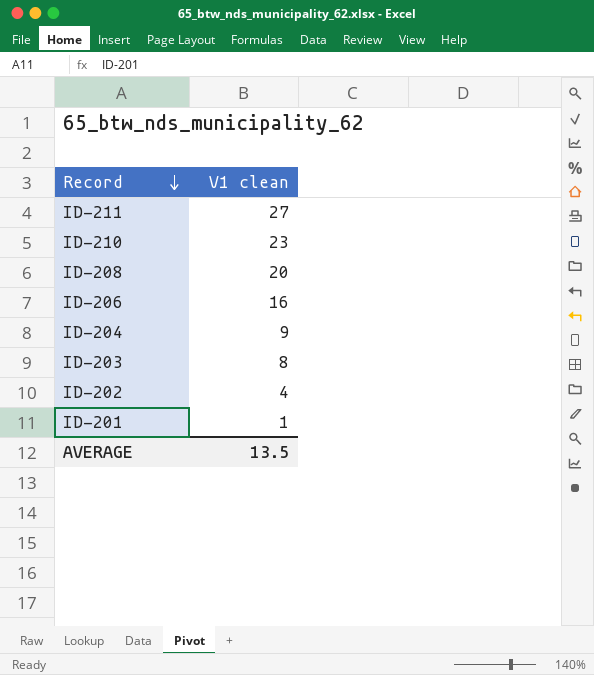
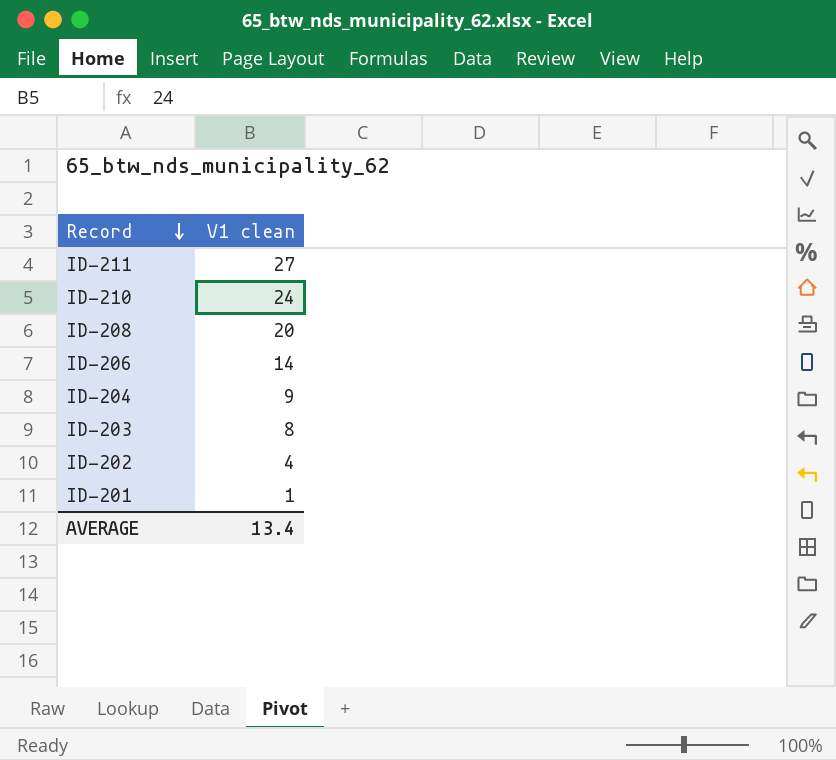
ID-210 | V1 clean: 23 -> 24
ID-206 | V1 clean: 16 -> 14
AVERAGE | V1 clean: 13.5 -> 13.4

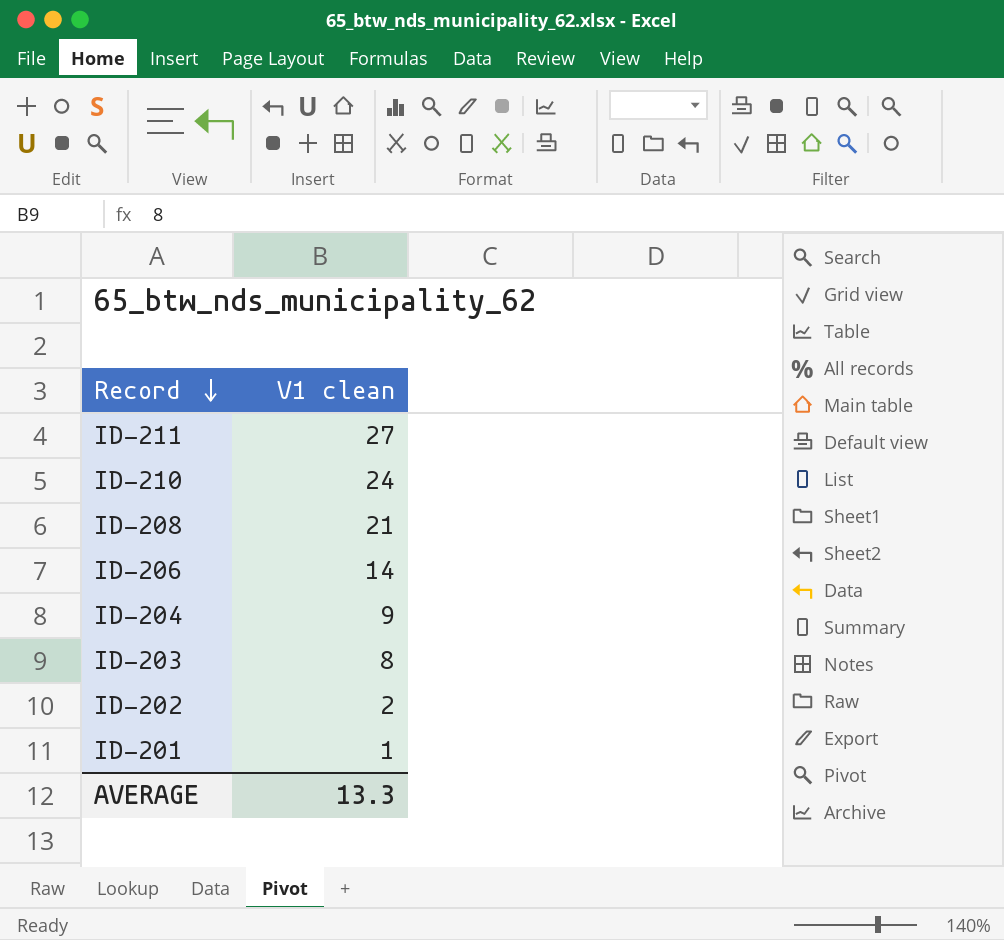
ID-208 | V1 clean: 20 -> 21
ID-202 | V1 clean: 4 -> 2
AVERAGE | V1 clean: 13.4 -> 13.3

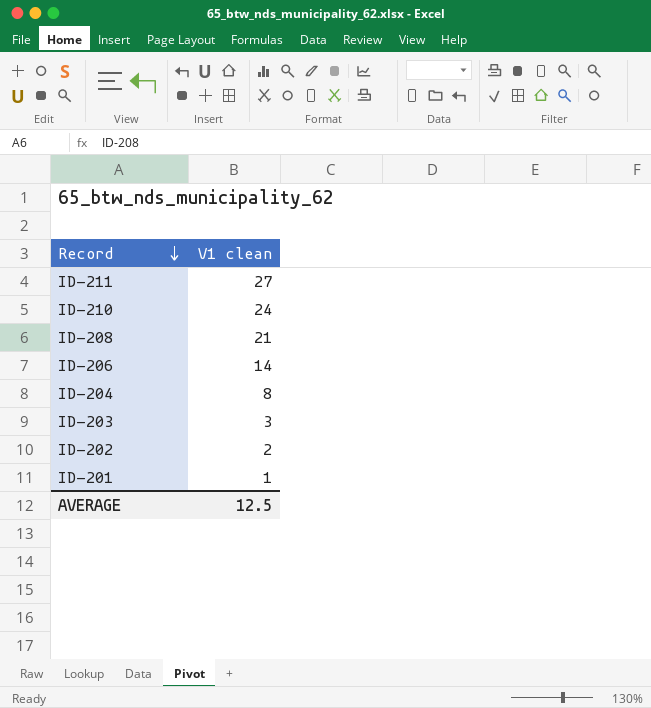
ID-204 | V1 clean: 9 -> 8
ID-203 | V1 clean: 8 -> 3
AVERAGE | V1 clean: 13.3 -> 12.5

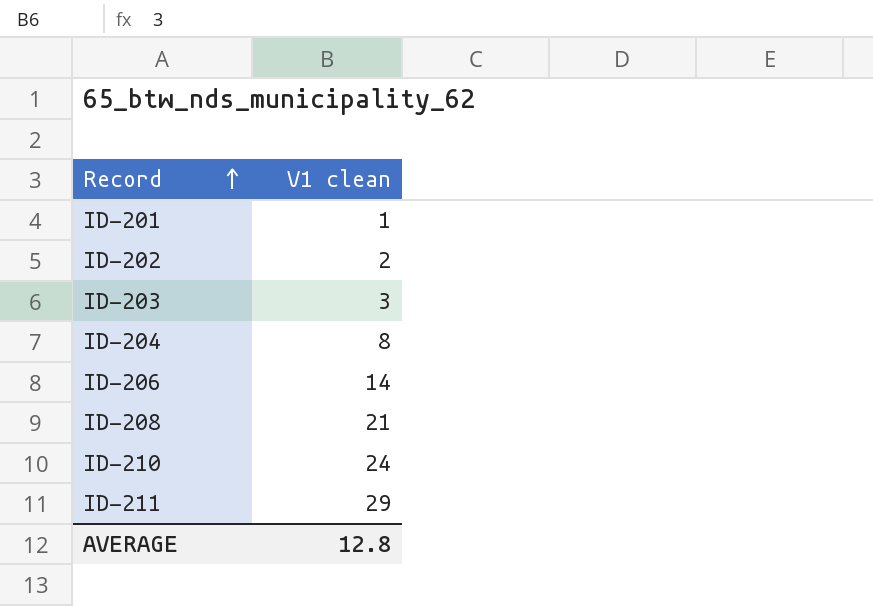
row order: Record descending -> Record ascending
ID-211 | V1 clean: 27 -> 29
AVERAGE | V1 clean: 12.5 -> 12.8

